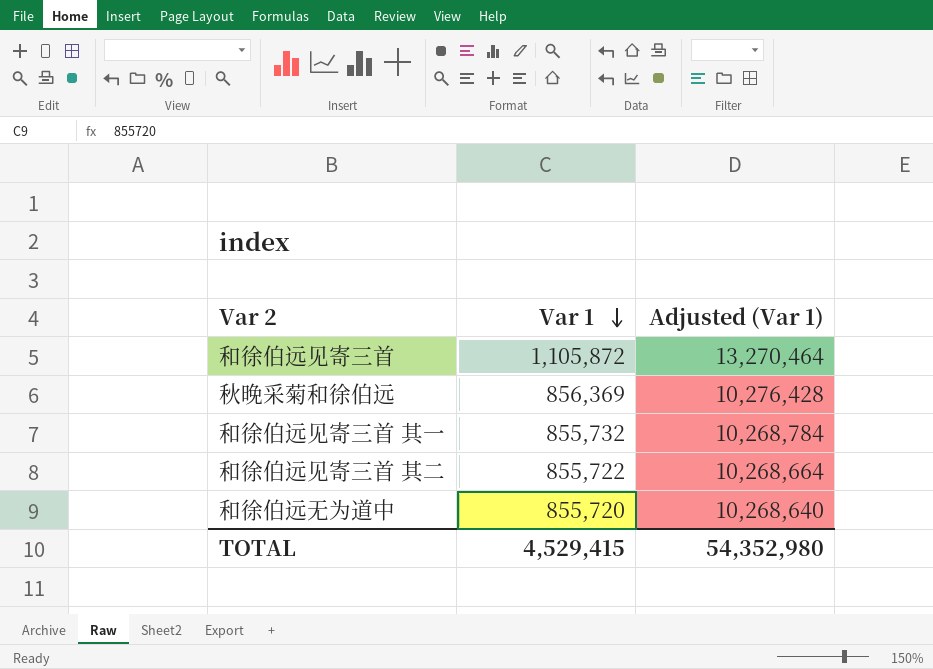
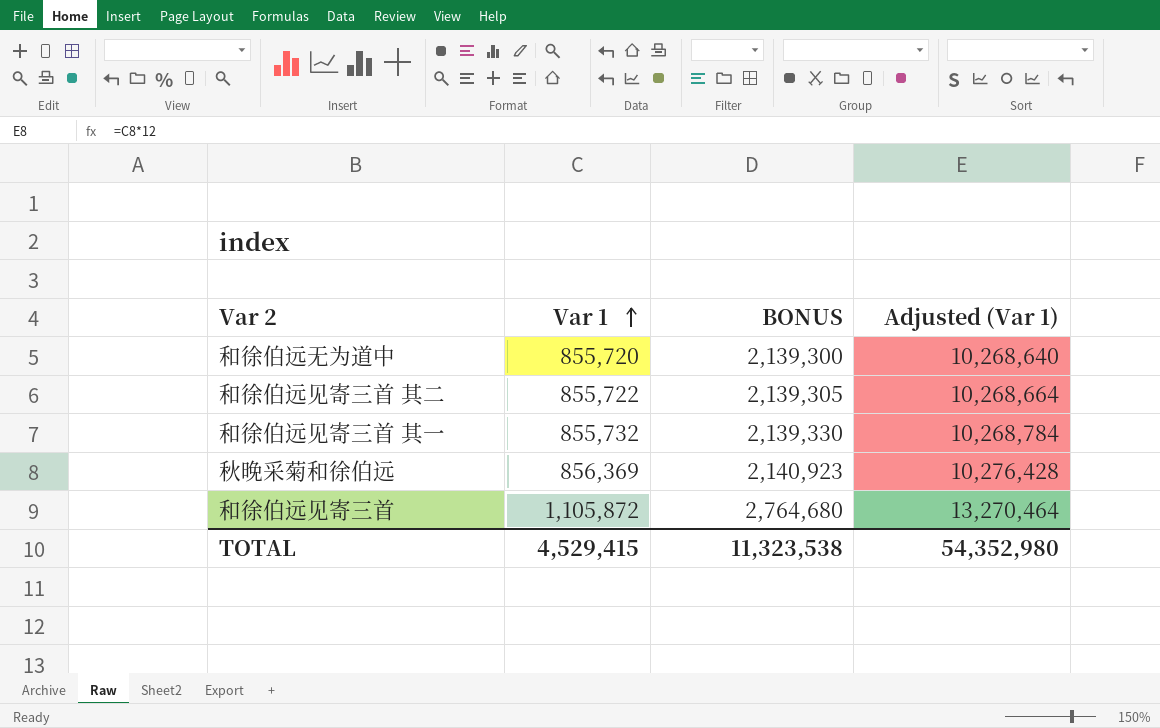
row order: Var 1 descending -> Var 1 ascending
column BONUS | formula: none -> [Var 1] * 2.5

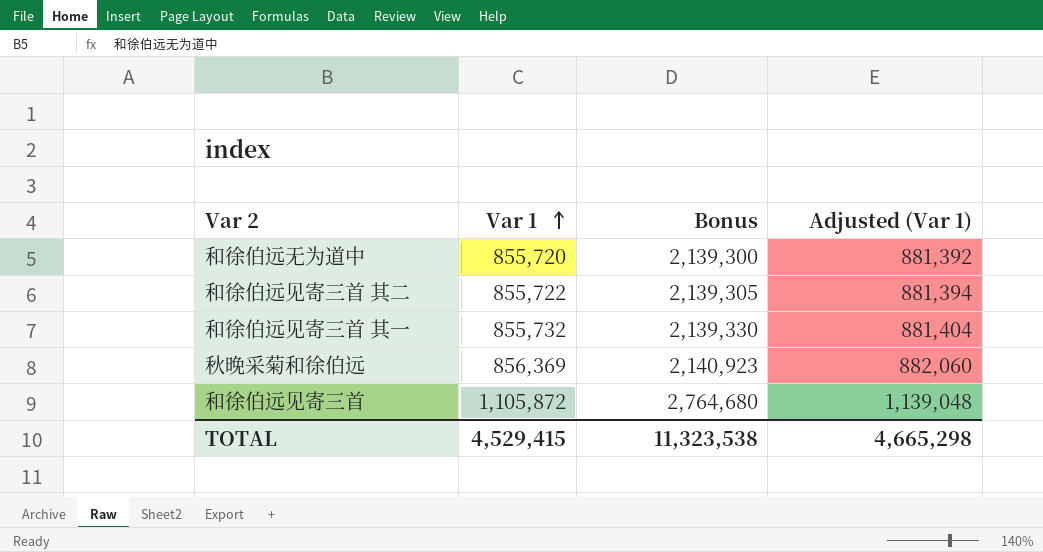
column name: BONUS -> Bonus
column Adjusted (Var 1) | formula: [Var 1] * 12 -> [Var 1] * 1.03
TOTAL | Adjusted (Var 1): 54,352,980 -> 4,665,298

